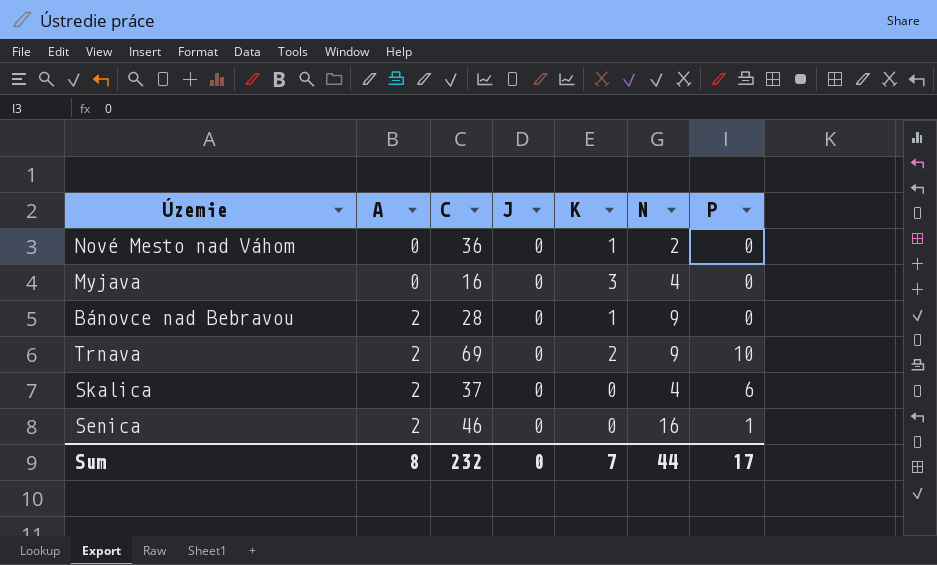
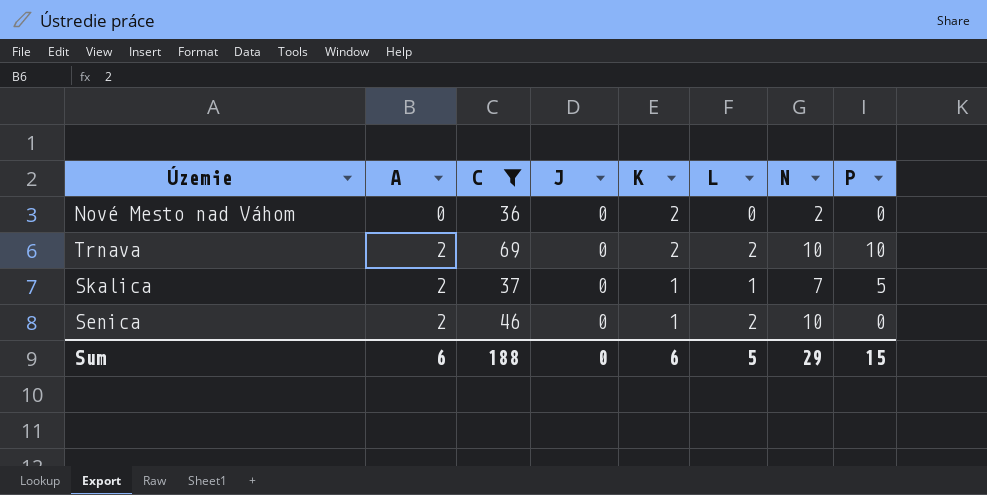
filter: none -> C >= 36
column L | position: none -> 6
Nové Mesto nad Váhom | K: 1 -> 2
Trnava | N: 9 -> 10
Skalica | K: 0 -> 1
Skalica | N: 4 -> 7
Skalica | P: 6 -> 5
Senica | K: 0 -> 1
Senica | N: 16 -> 10
Senica | P: 1 -> 0
Sum | A: 8 -> 6
Sum | C: 232 -> 188
Sum | K: 7 -> 6
Sum | N: 44 -> 29
Sum | P: 17 -> 15

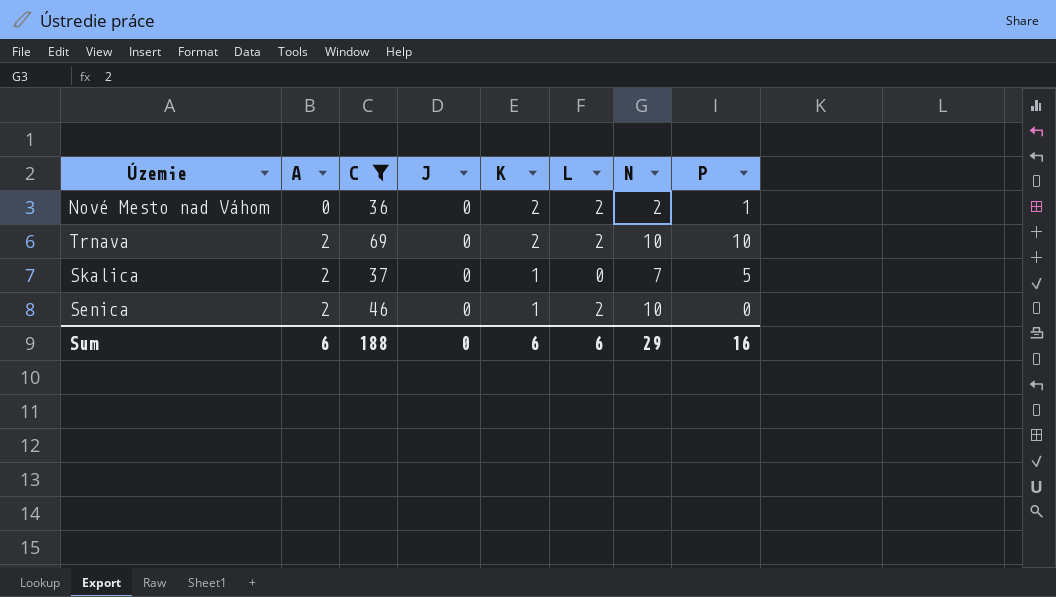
Nové Mesto nad Váhom | L: 0 -> 2
Nové Mesto nad Váhom | P: 0 -> 1
Skalica | L: 1 -> 0
Sum | L: 5 -> 6
Sum | P: 15 -> 16

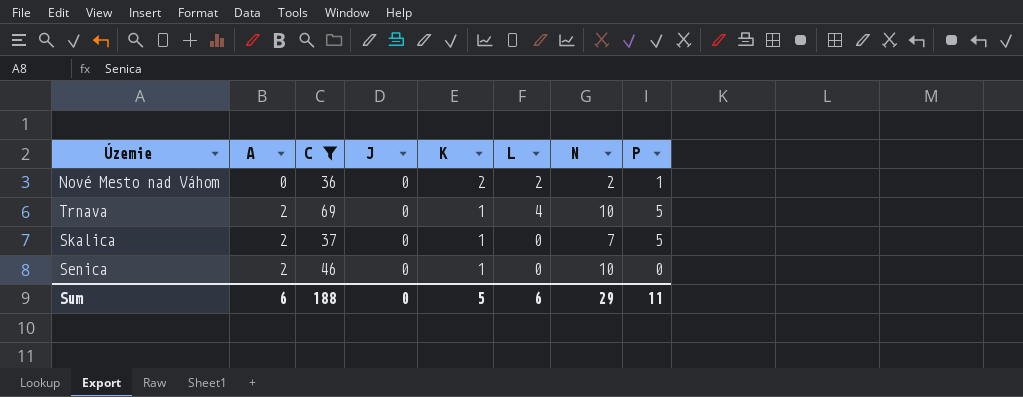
Trnava | K: 2 -> 1
Trnava | L: 2 -> 4
Trnava | P: 10 -> 5
Senica | L: 2 -> 0
Sum | K: 6 -> 5
Sum | P: 16 -> 11

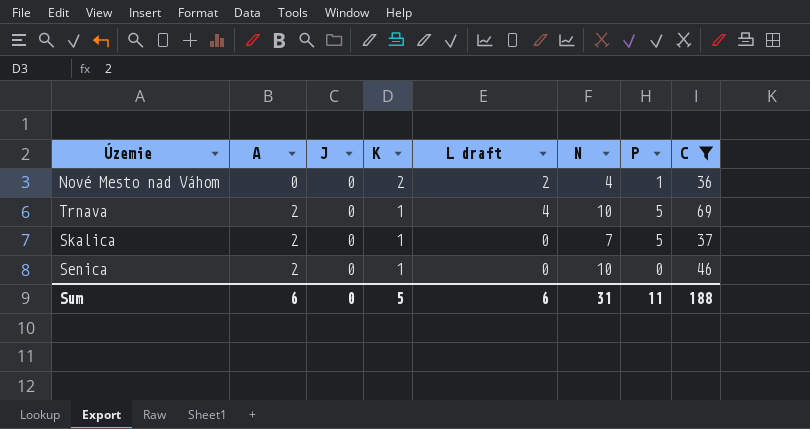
column name: L -> L draft
column C | position: 3 -> 8
Nové Mesto nad Váhom | N: 2 -> 4
Sum | N: 29 -> 31

